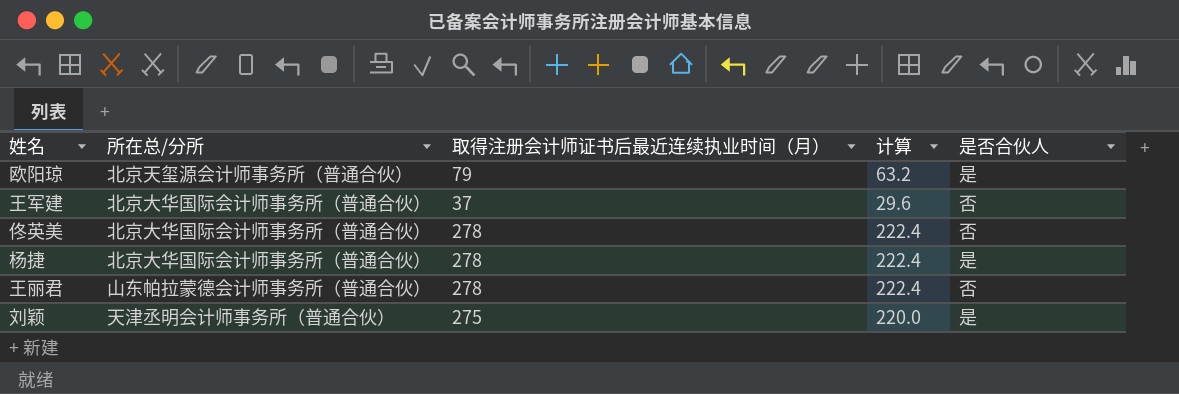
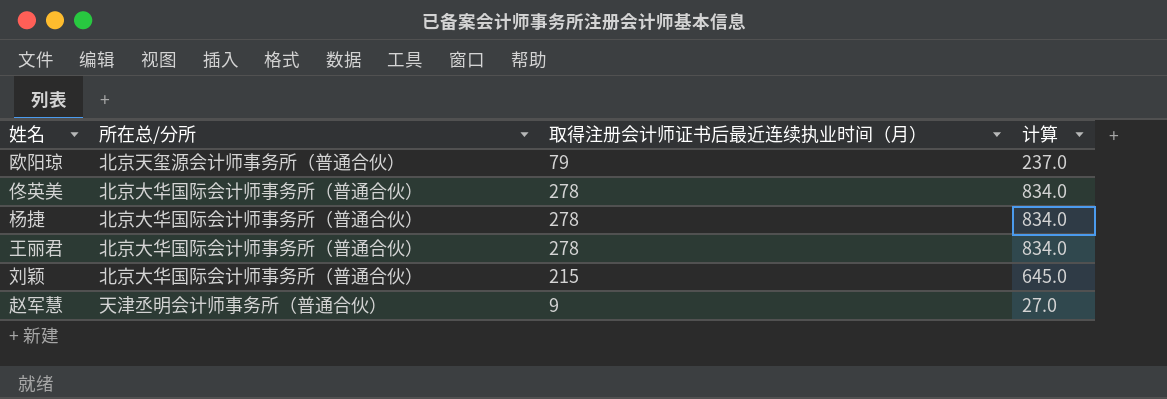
column 是否合伙人 | position: 5 -> none
column 计算 | formula: [取得注册会计师证书后最近连续执业时间（月）] * 0.8 -> [取得注册会计师证书后最近连续执业时间（月）] * 3
row 王军建: 北京大华国际会计师事务所（普通合伙） | 37 | 29.6 | 否 -> none
王丽君 | 所在总/分所: 山东帕拉蒙德会计师事务所（普通合伙） -> 北京大华国际会计师事务所（普通合伙）
刘颖 | 所在总/分所: 天津丞明会计师事务所（普通合伙） -> 北京大华国际会计师事务所（普通合伙）
刘颖 | 取得注册会计师证书后最近连续执业时间（月）: 275 -> 215
row 赵军慧: none -> 天津丞明会计师事务所（普通合伙） | 9 | 27.0

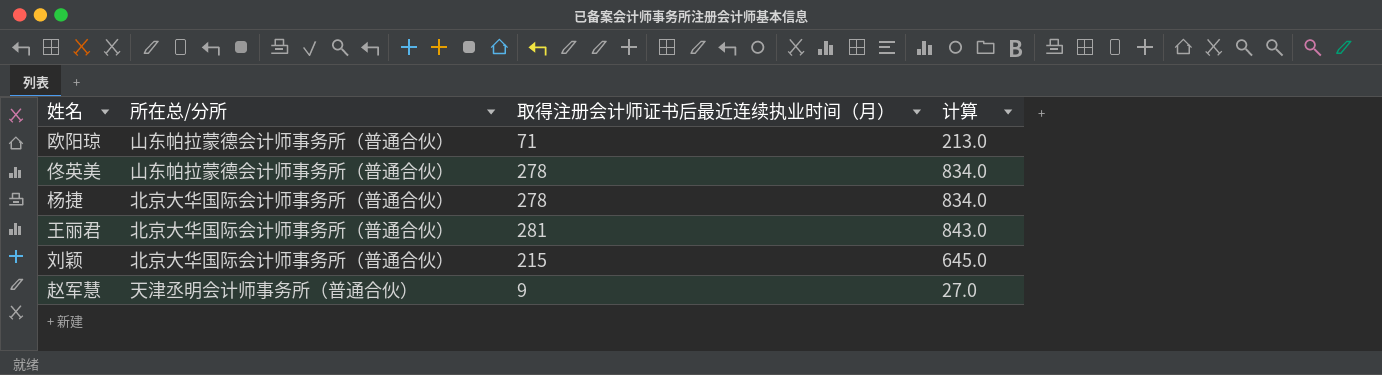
欧阳琼 | 所在总/分所: 北京天玺源会计师事务所（普通合伙） -> 山东帕拉蒙德会计师事务所（普通合伙）
欧阳琼 | 取得注册会计师证书后最近连续执业时间（月）: 79 -> 71
欧阳琼 | 计算: 237.0 -> 213.0
佟英美 | 所在总/分所: 北京大华国际会计师事务所（普通合伙） -> 山东帕拉蒙德会计师事务所（普通合伙）
王丽君 | 取得注册会计师证书后最近连续执业时间（月）: 278 -> 281
王丽君 | 计算: 834.0 -> 843.0

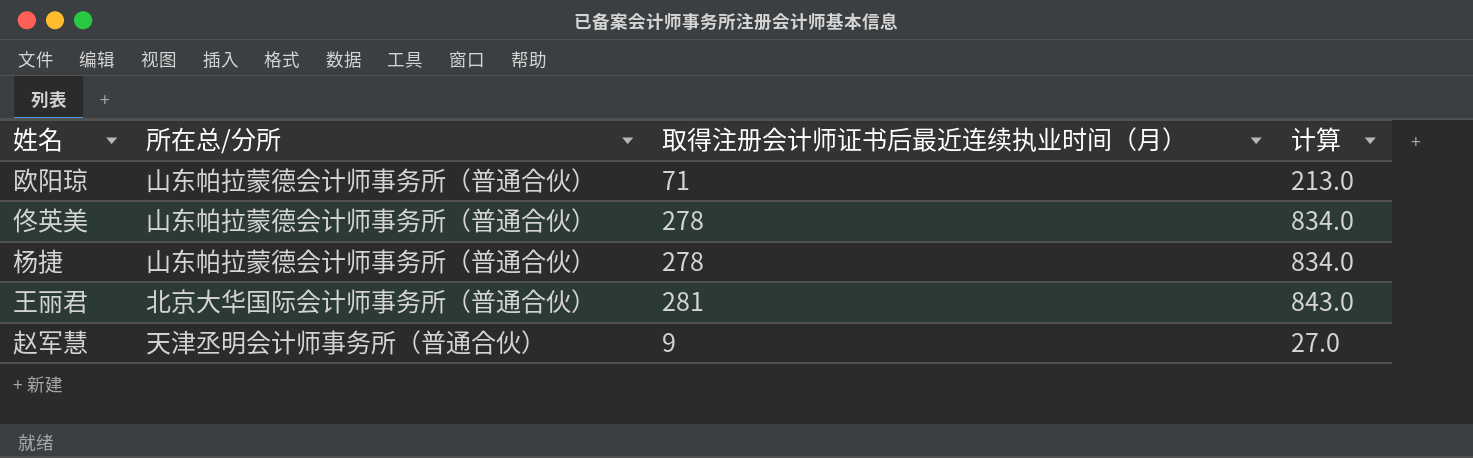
row 刘颖: 北京大华国际会计师事务所（普通合伙） | 215 | 645.0 -> none
杨捷 | 所在总/分所: 北京大华国际会计师事务所（普通合伙） -> 山东帕拉蒙德会计师事务所（普通合伙）

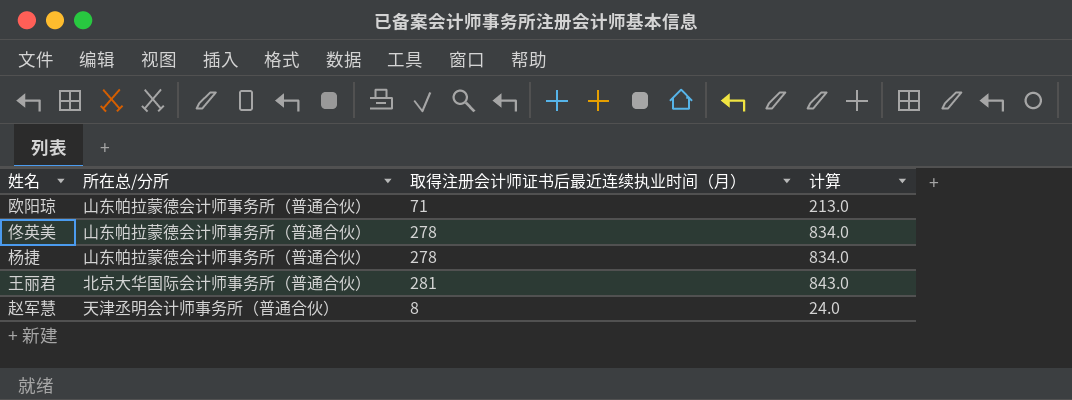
赵军慧 | 取得注册会计师证书后最近连续执业时间（月）: 9 -> 8
赵军慧 | 计算: 27.0 -> 24.0

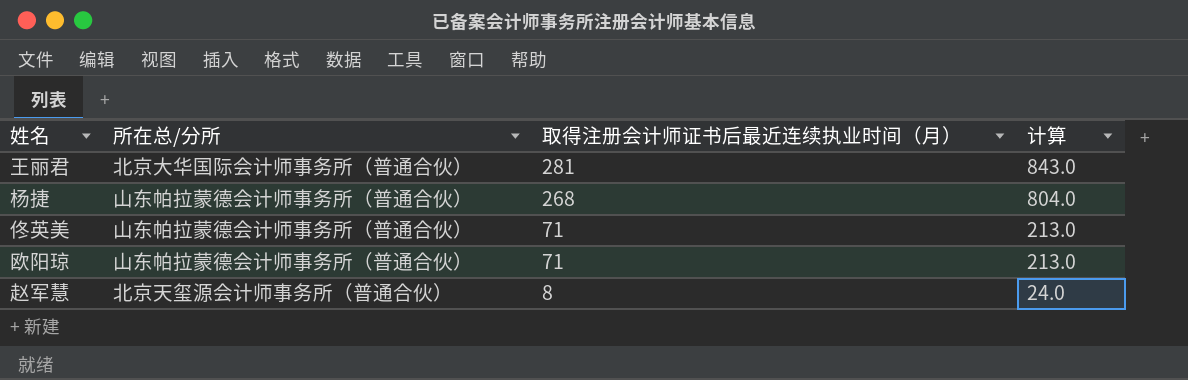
row order: none -> 取得注册会计师证书后最近连续执业时间（月） descending
杨捷 | 取得注册会计师证书后最近连续执业时间（月）: 278 -> 268
杨捷 | 计算: 834.0 -> 804.0
佟英美 | 取得注册会计师证书后最近连续执业时间（月）: 278 -> 71
佟英美 | 计算: 834.0 -> 213.0
赵军慧 | 所在总/分所: 天津丞明会计师事务所（普通合伙） -> 北京天玺源会计师事务所（普通合伙）

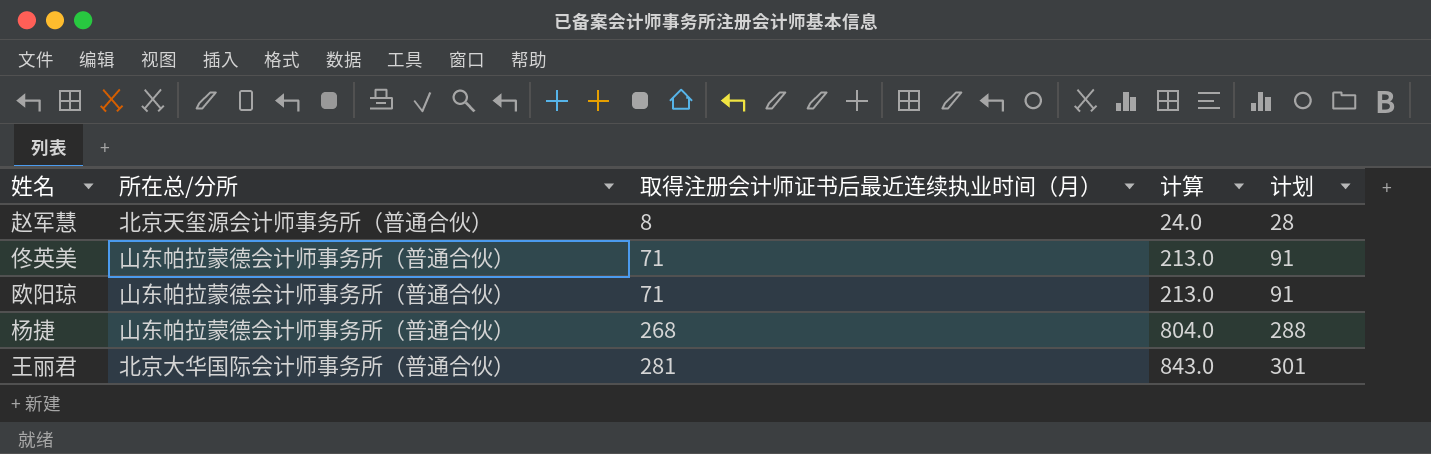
row order: 取得注册会计师证书后最近连续执业时间（月） descending -> 取得注册会计师证书后最近连续执业时间（月） ascending
column 计划 | formula: none -> [取得注册会计师证书后最近连续执业时间（月）] + 20

